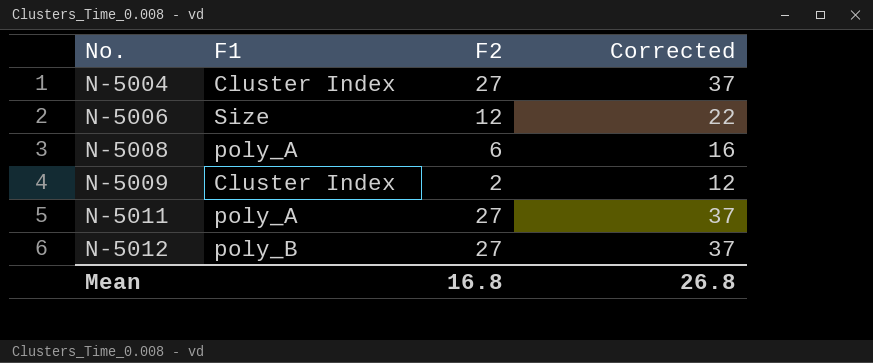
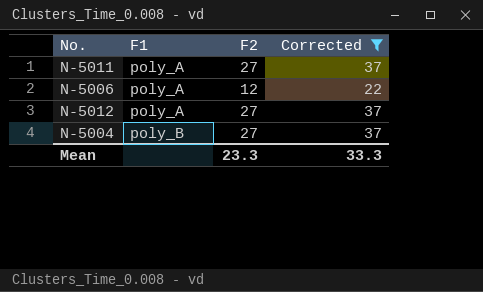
filter: none -> Corrected >= 22
row order: No. ascending -> F1 ascending
N-5006 | F1: Size -> poly_A
N-5012 | F1: poly_B -> poly_A
N-5004 | F1: Cluster Index -> poly_B
Mean | F2: 16.8 -> 23.3
Mean | Corrected: 26.8 -> 33.3

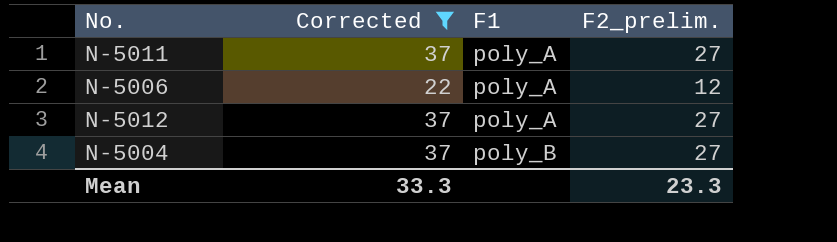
column Corrected | position: 4 -> 2
column name: F2 -> F2_prelim.

